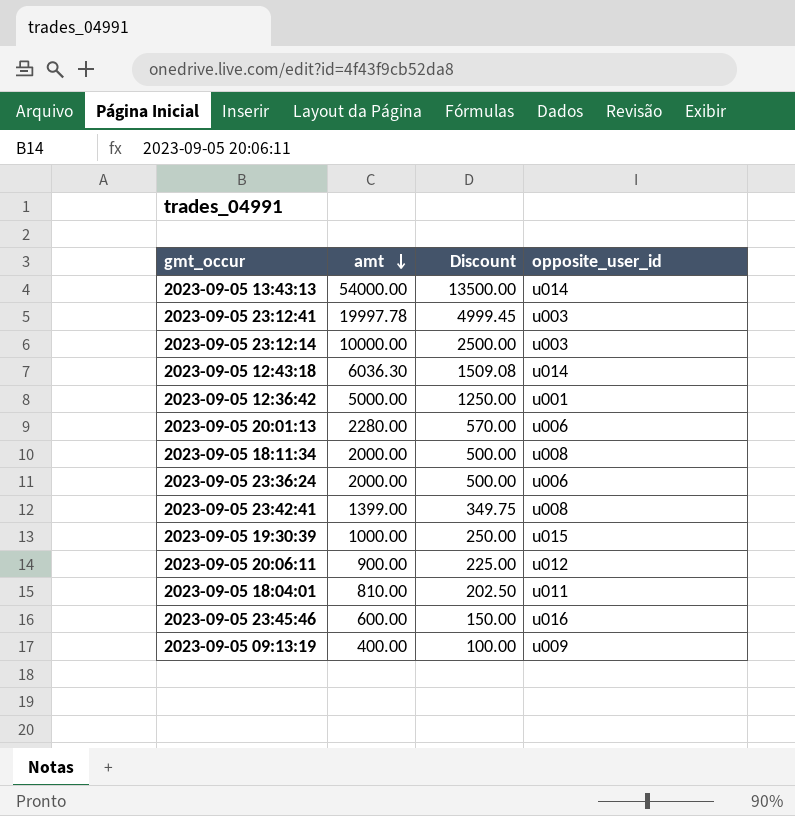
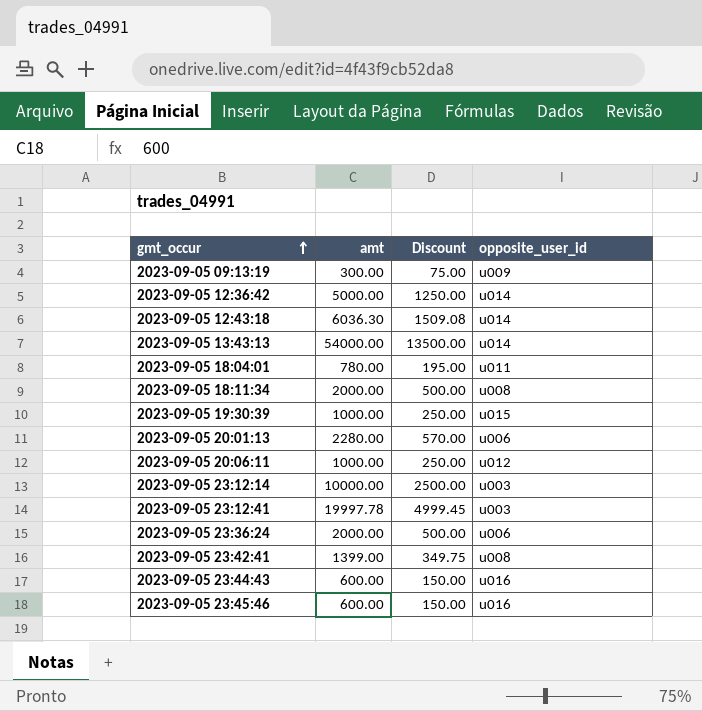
row order: amt descending -> gmt_occur ascending
2023-09-05 09:13:19 | amt: 400.00 -> 300.00
2023-09-05 09:13:19 | Discount: 100.00 -> 75.00
2023-09-05 12:36:42 | opposite_user_id: u001 -> u014
2023-09-05 18:04:01 | amt: 810.00 -> 780.00
2023-09-05 18:04:01 | Discount: 202.50 -> 195.00
2023-09-05 20:06:11 | amt: 900.00 -> 1000.00
2023-09-05 20:06:11 | Discount: 225.00 -> 250.00
row 2023-09-05 23:44:43: none -> 600.00 | 150.00 | u016

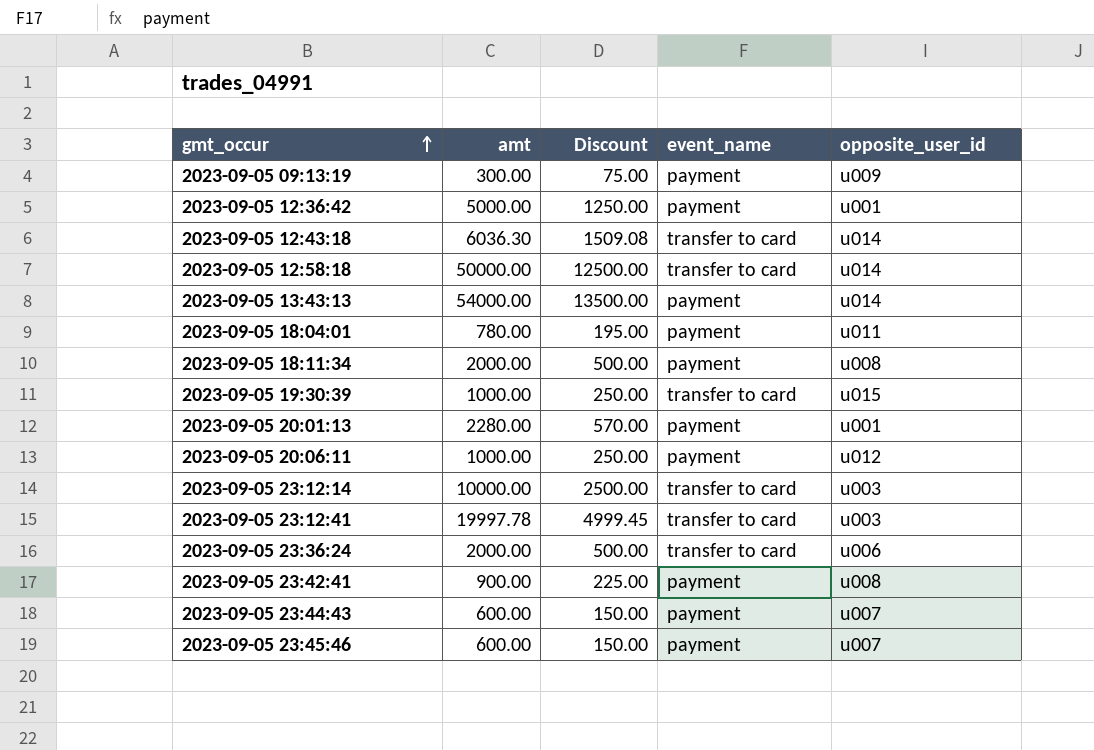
column event_name | position: none -> 4
2023-09-05 12:36:42 | opposite_user_id: u014 -> u001
row 2023-09-05 12:58:18: none -> 50000.00 | 12500.00 | transfer to card | u014
2023-09-05 20:01:13 | opposite_user_id: u006 -> u001
2023-09-05 23:42:41 | amt: 1399.00 -> 900.00
2023-09-05 23:42:41 | Discount: 349.75 -> 225.00
2023-09-05 23:44:43 | opposite_user_id: u016 -> u007
2023-09-05 23:45:46 | opposite_user_id: u016 -> u007

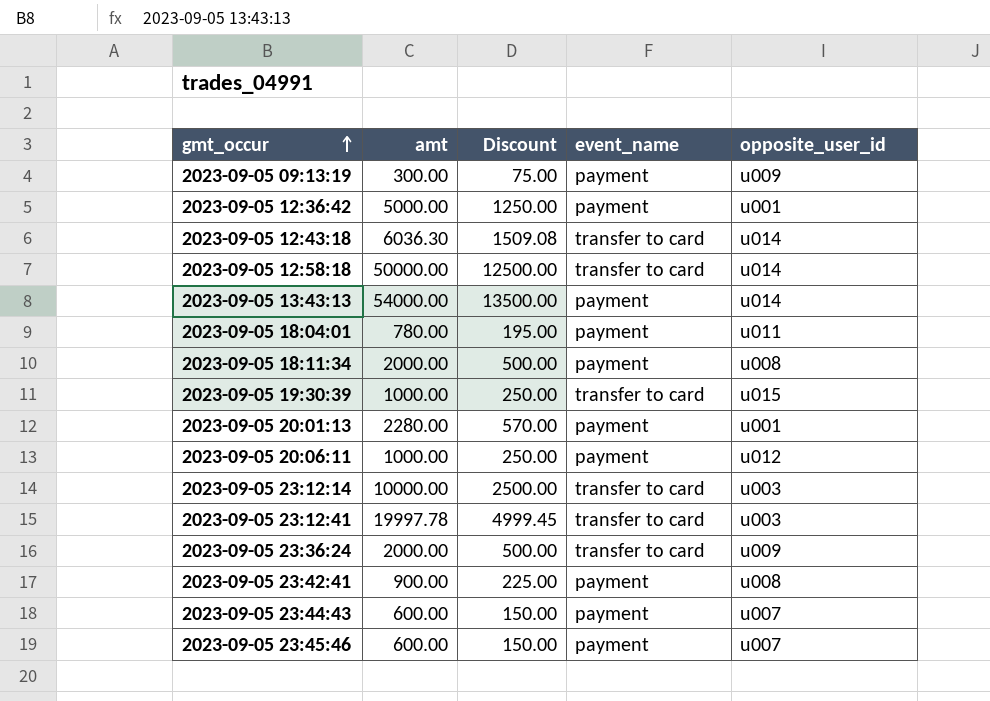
2023-09-05 23:36:24 | opposite_user_id: u006 -> u009

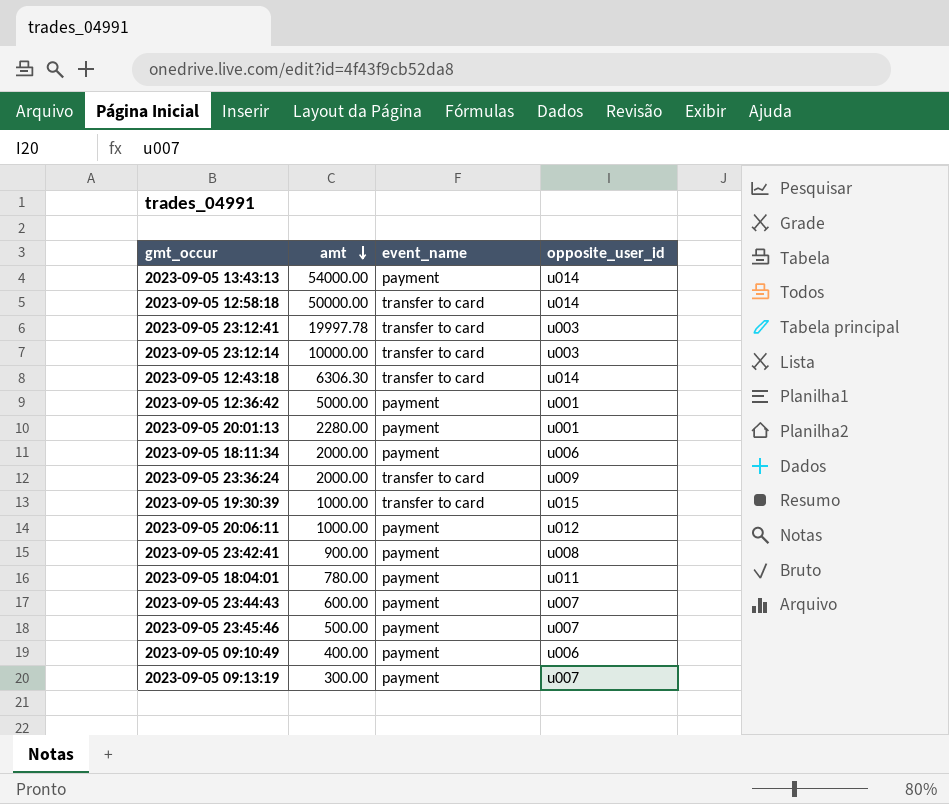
row order: gmt_occur ascending -> amt descending
column Discount | formula: [amt] * 0.25 -> none
2023-09-05 12:43:18 | amt: 6036.30 -> 6306.30
2023-09-05 18:11:34 | opposite_user_id: u008 -> u006
2023-09-05 23:45:46 | amt: 600.00 -> 500.00
row 2023-09-05 09:10:49: none -> 400.00 | payment | u006
2023-09-05 09:13:19 | opposite_user_id: u009 -> u007

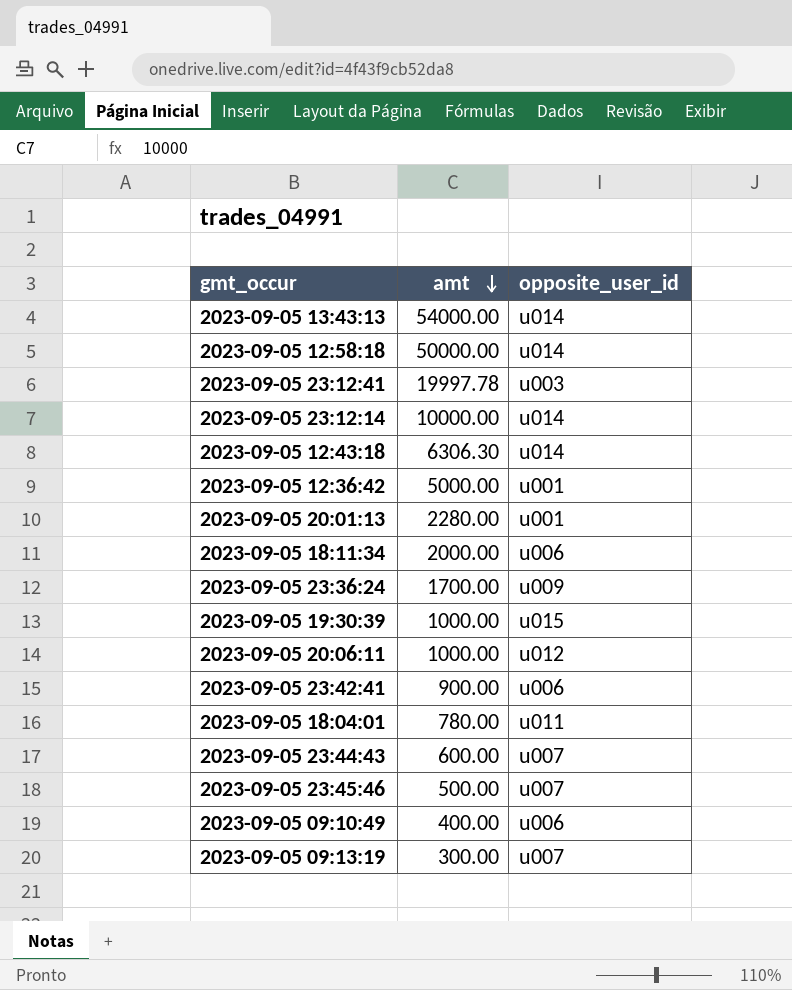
column event_name | position: 3 -> none
2023-09-05 23:12:14 | opposite_user_id: u003 -> u014
2023-09-05 23:36:24 | amt: 2000.00 -> 1700.00
2023-09-05 23:42:41 | opposite_user_id: u008 -> u006

